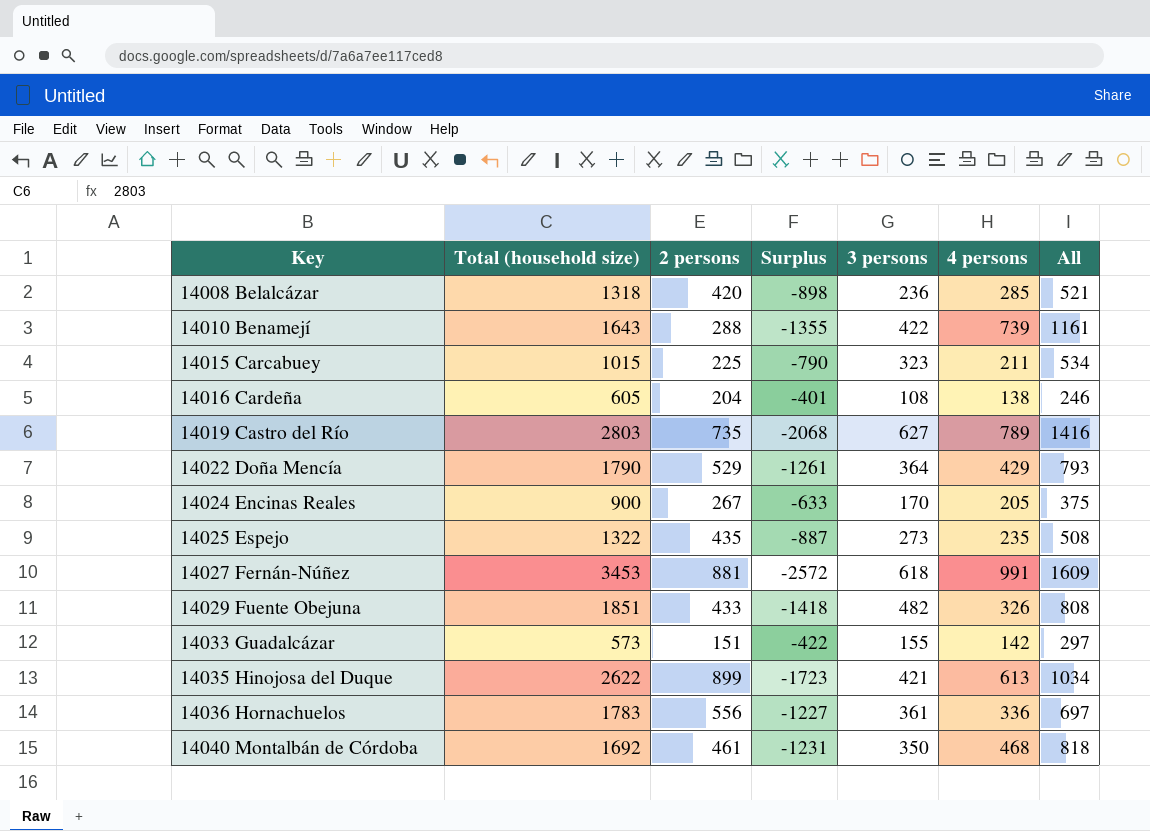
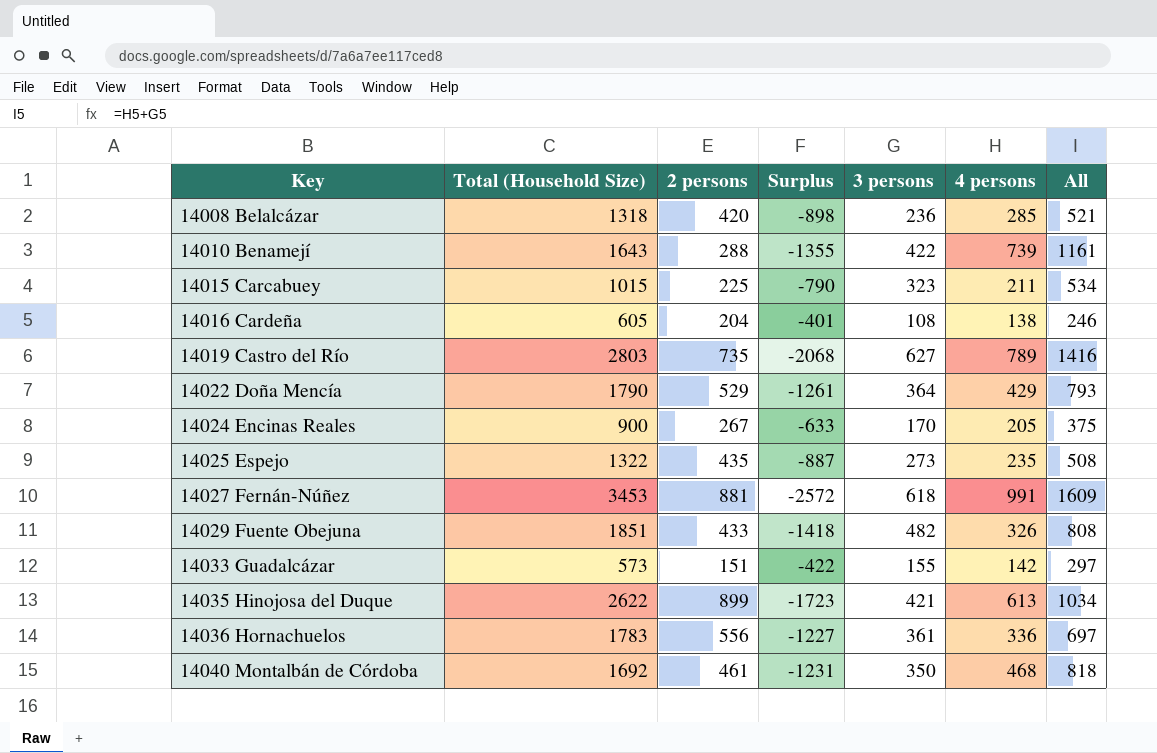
column name: Total (household size) -> Total (Household Size)

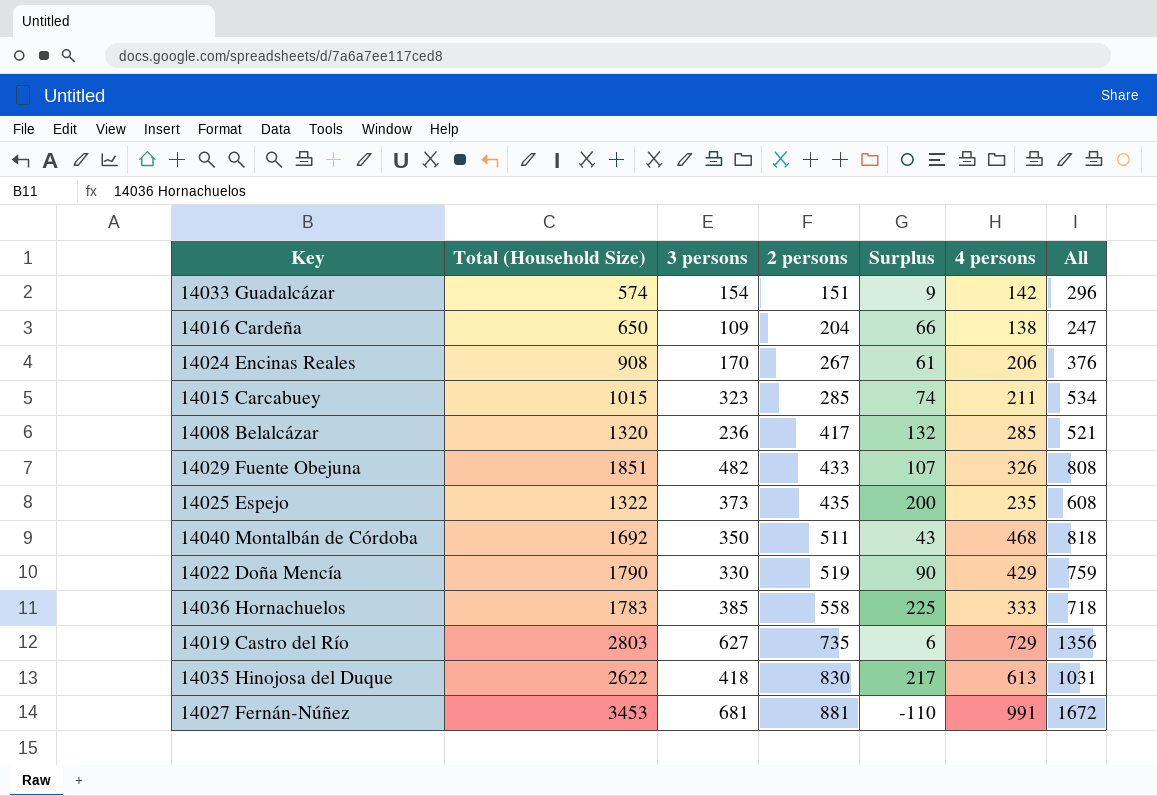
row order: Key ascending -> 2 persons ascending
column 3 persons | position: 5 -> 3
column Surplus | formula: [2 persons] - [Total (Household Size)] -> [2 persons] - [4 persons]
row 14010 Benamejí: 1643 | 288 | -1355 | 422 | 739 | 1161 -> none
14033 Guadalcázar | Total (Household Size): 573 -> 574
14033 Guadalcázar | 3 persons: 155 -> 154
14033 Guadalcázar | All: 297 -> 296
14016 Cardeña | Total (Household Size): 605 -> 650
14016 Cardeña | 3 persons: 108 -> 109
14016 Cardeña | All: 246 -> 247
14024 Encinas Reales | Total (Household Size): 900 -> 908
14024 Encinas Reales | 4 persons: 205 -> 206
14024 Encinas Reales | All: 375 -> 376
14015 Carcabuey | 2 persons: 225 -> 285
14008 Belalcázar | Total (Household Size): 1318 -> 1320
14008 Belalcázar | 2 persons: 420 -> 417
14025 Espejo | 3 persons: 273 -> 373
14025 Espejo | All: 508 -> 608
14040 Montalbán de Córdoba | 2 persons: 461 -> 511
14022 Doña Mencía | 3 persons: 364 -> 330
14022 Doña Mencía | 2 persons: 529 -> 519
14022 Doña Mencía | All: 793 -> 759
14036 Hornachuelos | 3 persons: 361 -> 385
14036 Hornachuelos | 2 persons: 556 -> 558
14036 Hornachuelos | 4 persons: 336 -> 333
14036 Hornachuelos | All: 697 -> 718
14019 Castro del Río | 4 persons: 789 -> 729
14019 Castro del Río | All: 1416 -> 1356
14035 Hinojosa del Duque | 3 persons: 421 -> 418
14035 Hinojosa del Duque | 2 persons: 899 -> 830
14035 Hinojosa del Duque | All: 1034 -> 1031
14027 Fernán-Núñez | 3 persons: 618 -> 681
14027 Fernán-Núñez | All: 1609 -> 1672

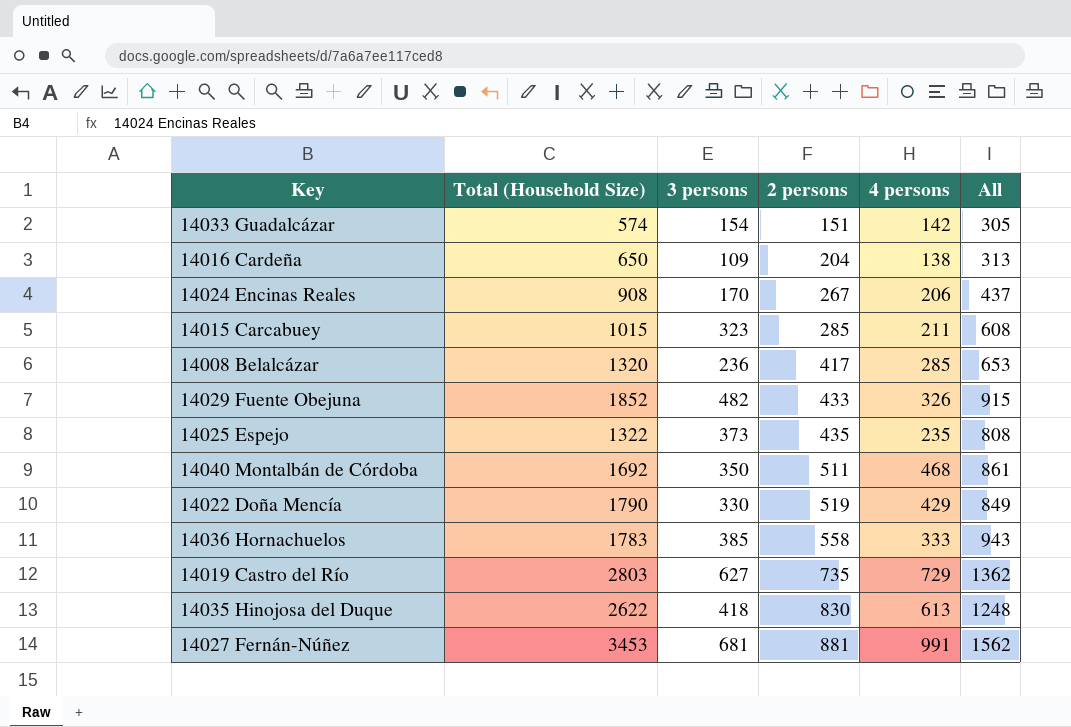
column Surplus | formula: [2 persons] - [4 persons] -> none
column All | formula: [3 persons] + [4 persons] -> [3 persons] + [2 persons]
14029 Fuente Obejuna | Total (Household Size): 1851 -> 1852

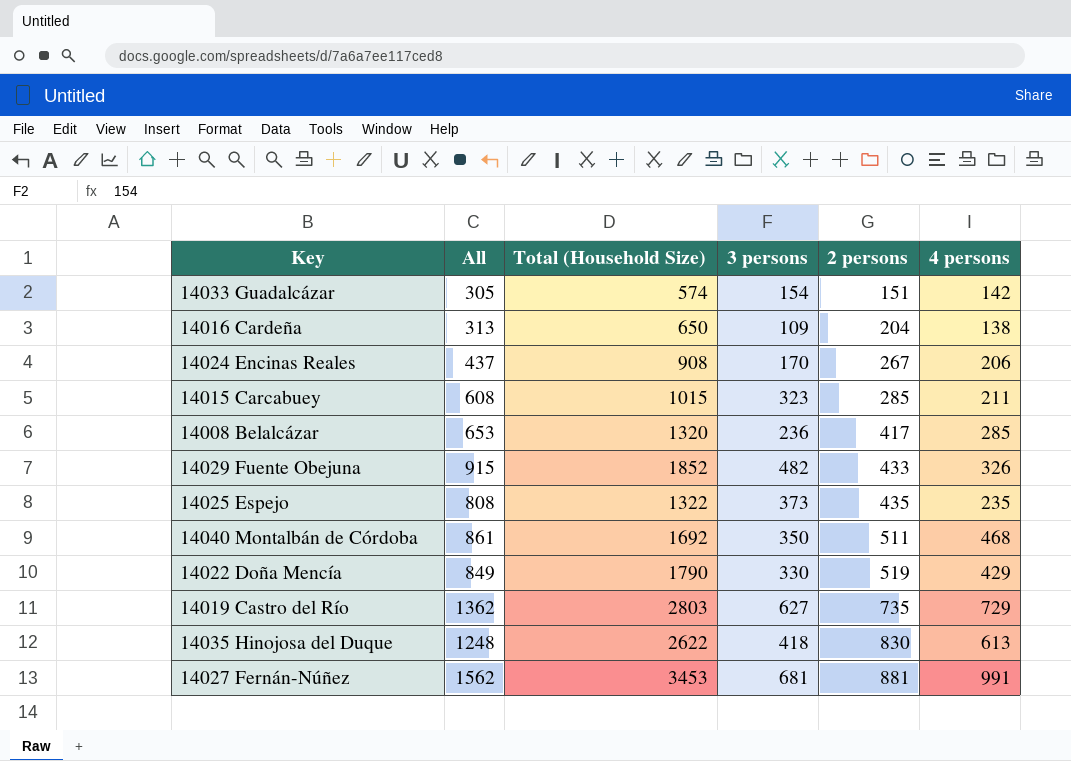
column All | position: 6 -> 2
row 14036 Hornachuelos: 1783 | 385 | 558 | 333 | 943 -> none

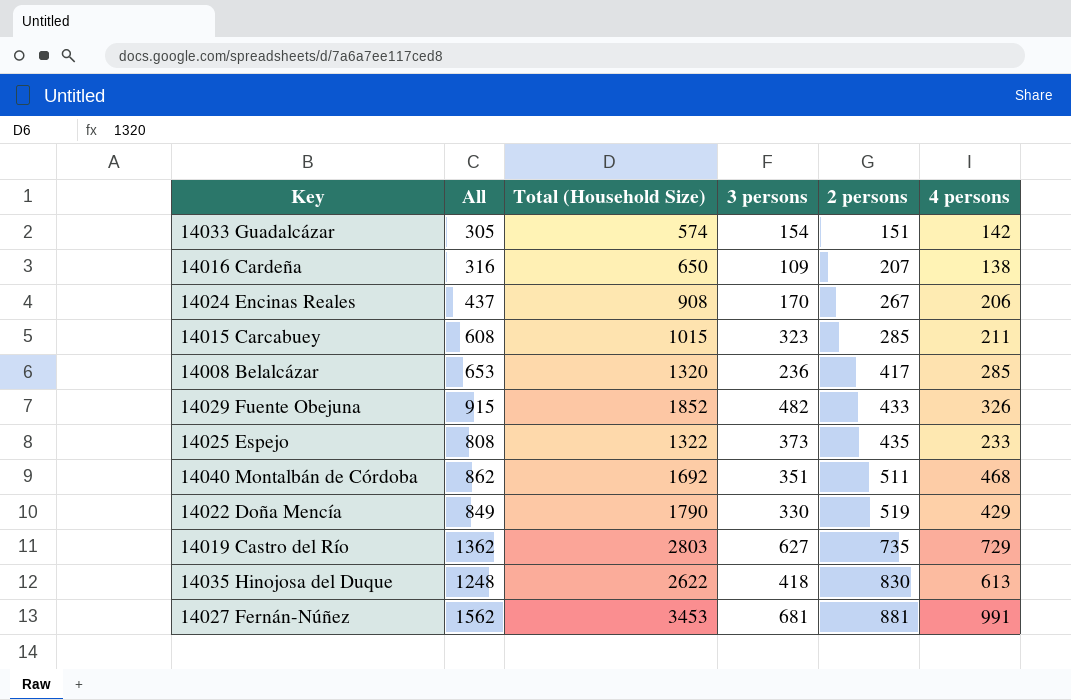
14016 Cardeña | All: 313 -> 316
14016 Cardeña | 2 persons: 204 -> 207
14025 Espejo | 4 persons: 235 -> 233
14040 Montalbán de Córdoba | All: 861 -> 862
14040 Montalbán de Córdoba | 3 persons: 350 -> 351

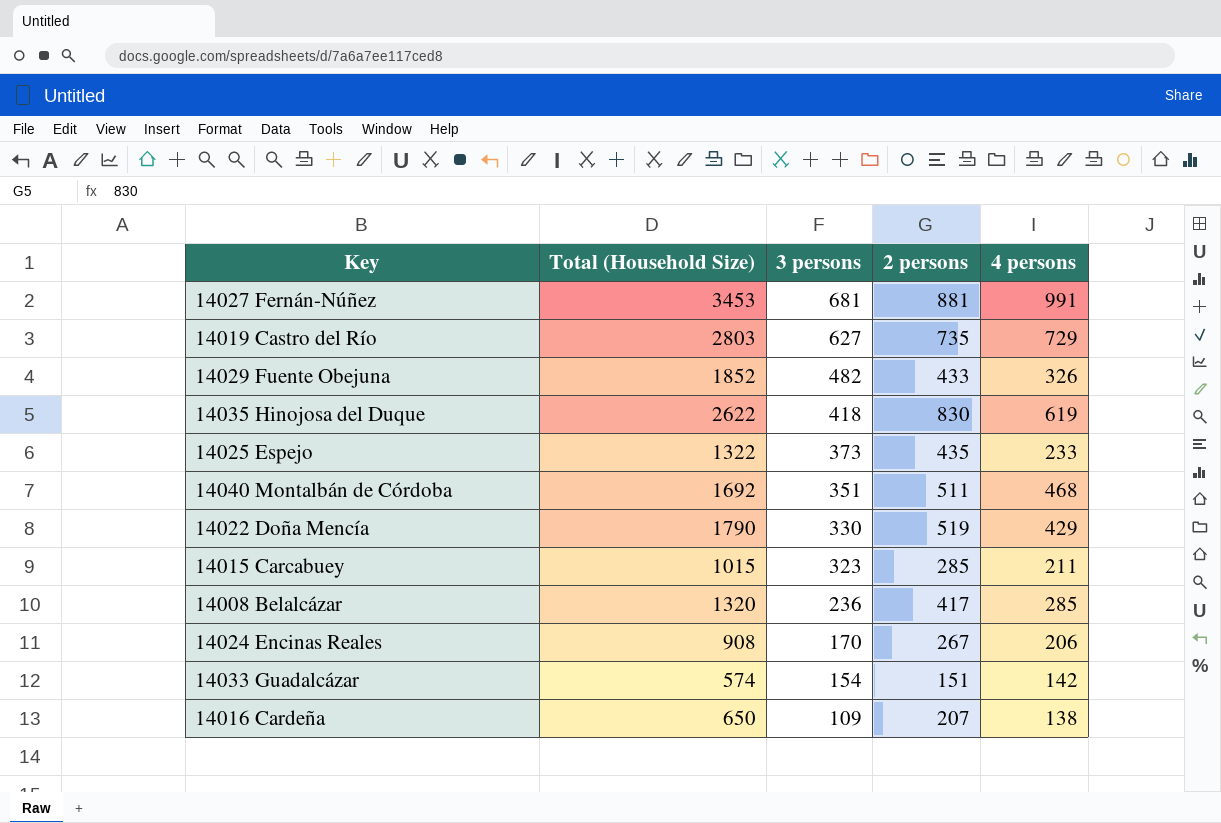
row order: 2 persons ascending -> 3 persons descending
column All | formula: [3 persons] + [2 persons] -> none
14035 Hinojosa del Duque | 4 persons: 613 -> 619

